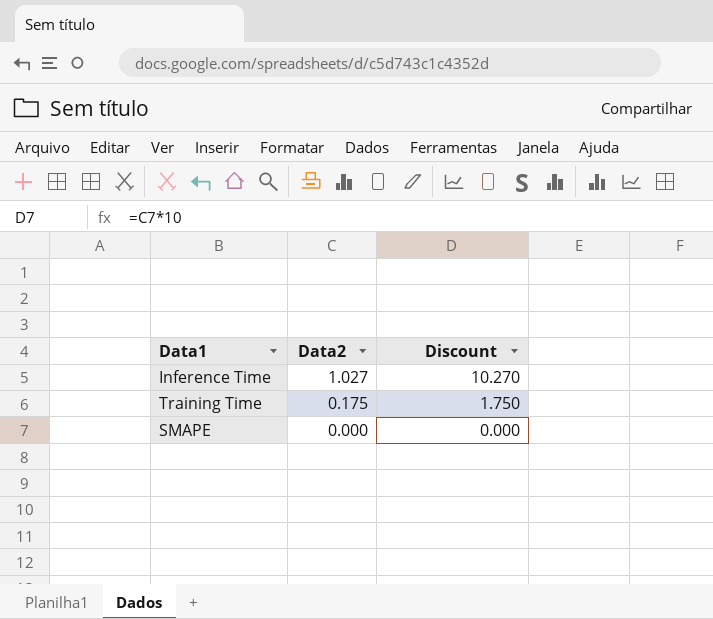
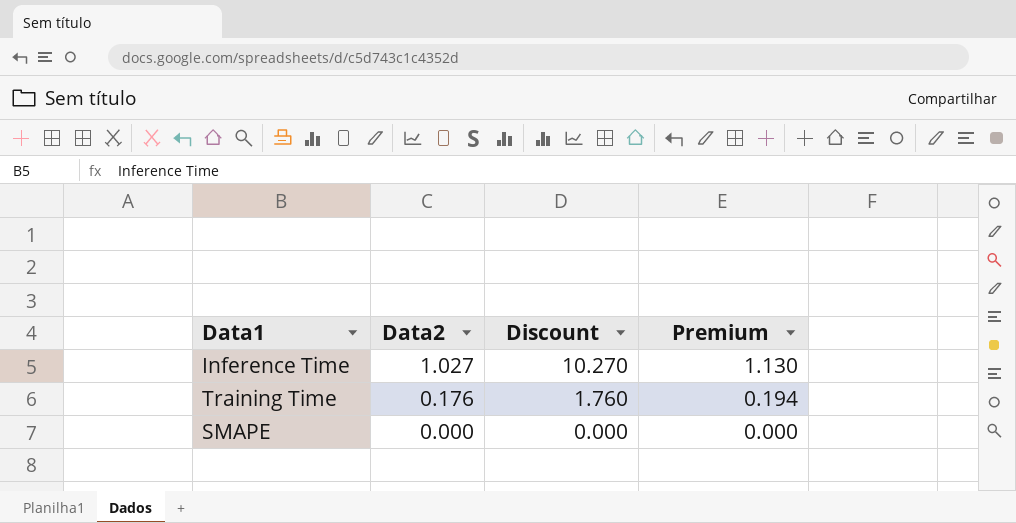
column Premium | formula: none -> [Data2] * 1.1
Training Time | Data2: 0.175 -> 0.176
Training Time | Discount: 1.750 -> 1.760

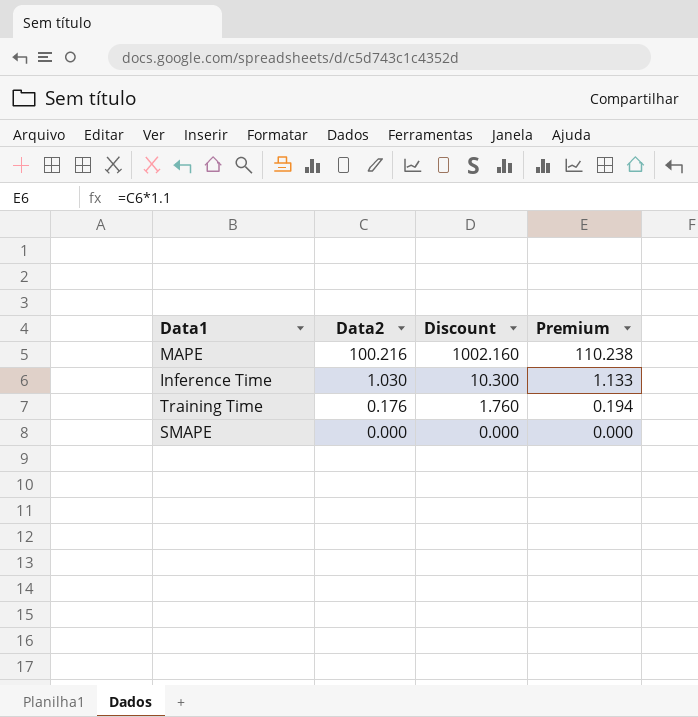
row MAPE: none -> 100.216 | 1002.160 | 110.238
Inference Time | Data2: 1.027 -> 1.030
Inference Time | Discount: 10.270 -> 10.300
Inference Time | Premium: 1.130 -> 1.133

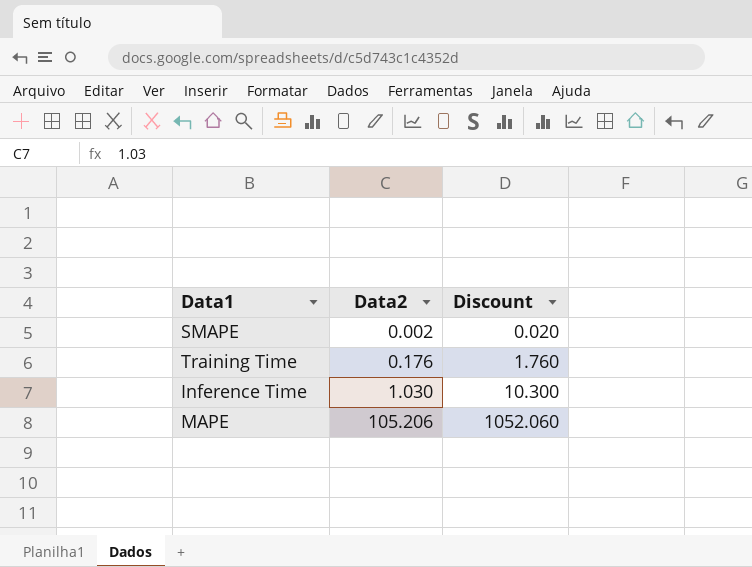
row order: Data2 descending -> Data2 ascending
column Premium | formula: [Data2] * 1.1 -> none
SMAPE | Data2: 0.000 -> 0.002
SMAPE | Discount: 0.000 -> 0.020
MAPE | Data2: 100.216 -> 105.206
MAPE | Discount: 1002.160 -> 1052.060

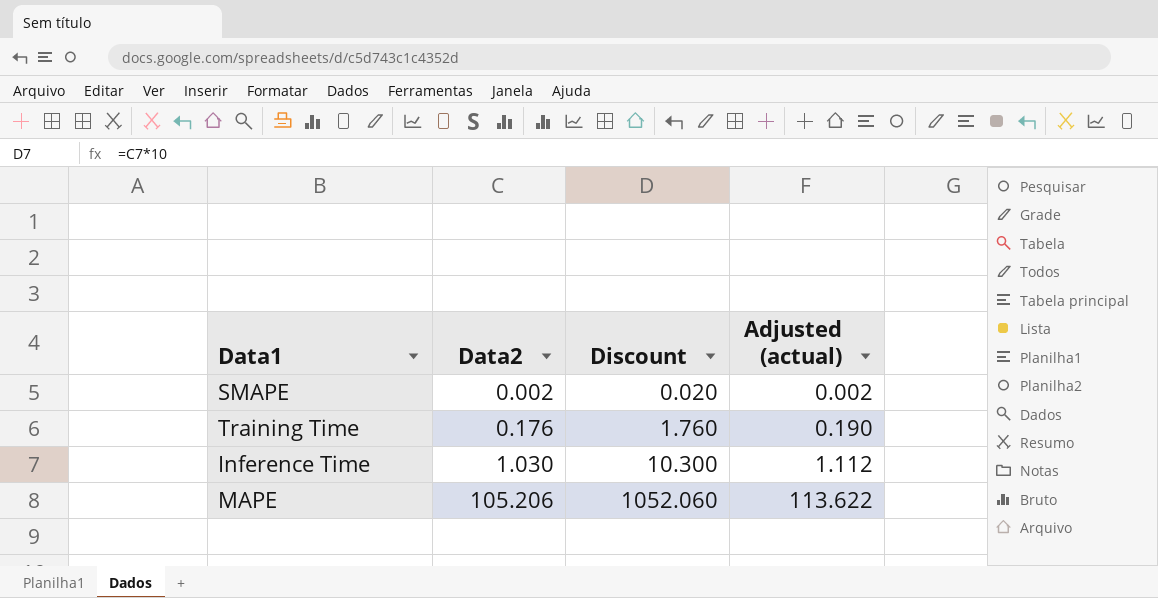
column Adjusted (actual) | formula: none -> [Data2] * 1.08

